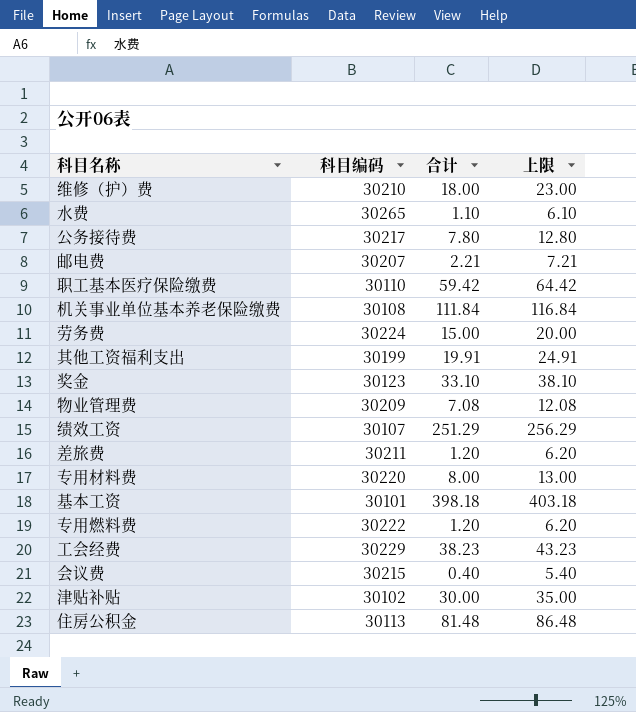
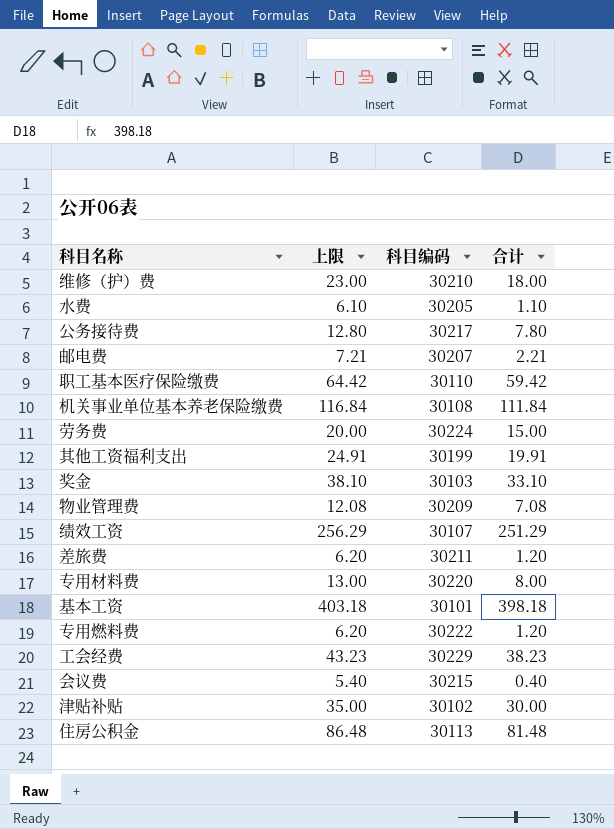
column 上限 | position: 4 -> 2
水费 | 科目编码: 30265 -> 30205
奖金 | 科目编码: 30123 -> 30103

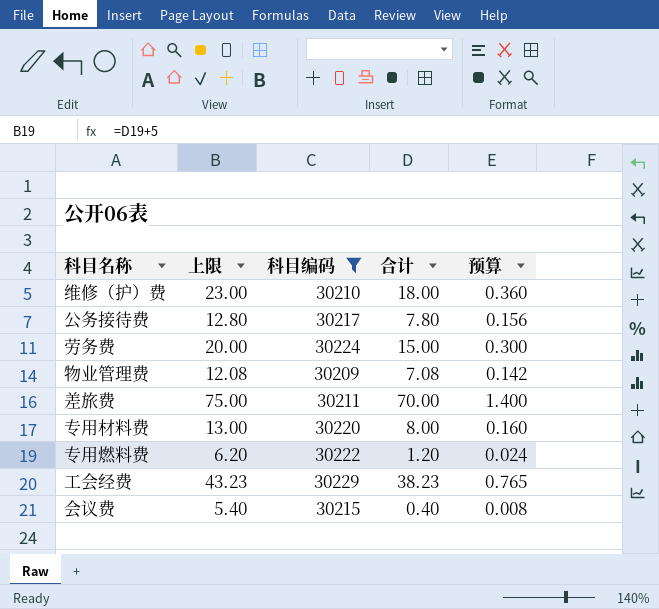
filter: none -> 科目编码 >= 30209
column 预算 | formula: none -> [合计] * 0.02
差旅费 | 上限: 6.20 -> 75.00
差旅费 | 合计: 1.20 -> 70.00

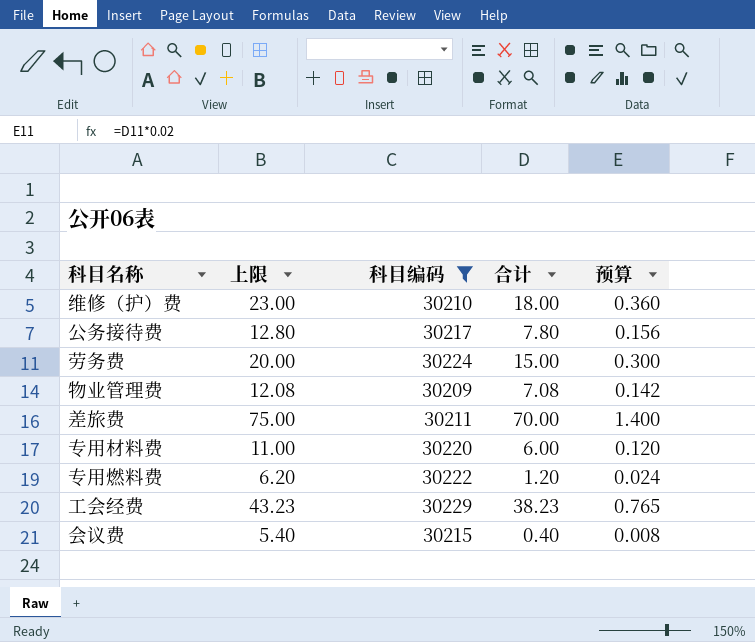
专用材料费 | 上限: 13.00 -> 11.00
专用材料费 | 合计: 8.00 -> 6.00
专用材料费 | 预算: 0.160 -> 0.120

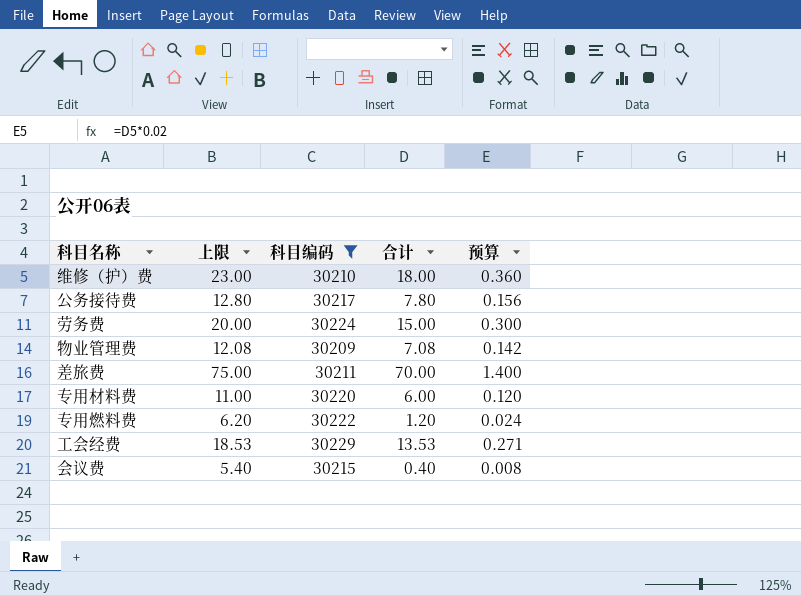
工会经费 | 上限: 43.23 -> 18.53
工会经费 | 合计: 38.23 -> 13.53
工会经费 | 预算: 0.765 -> 0.271

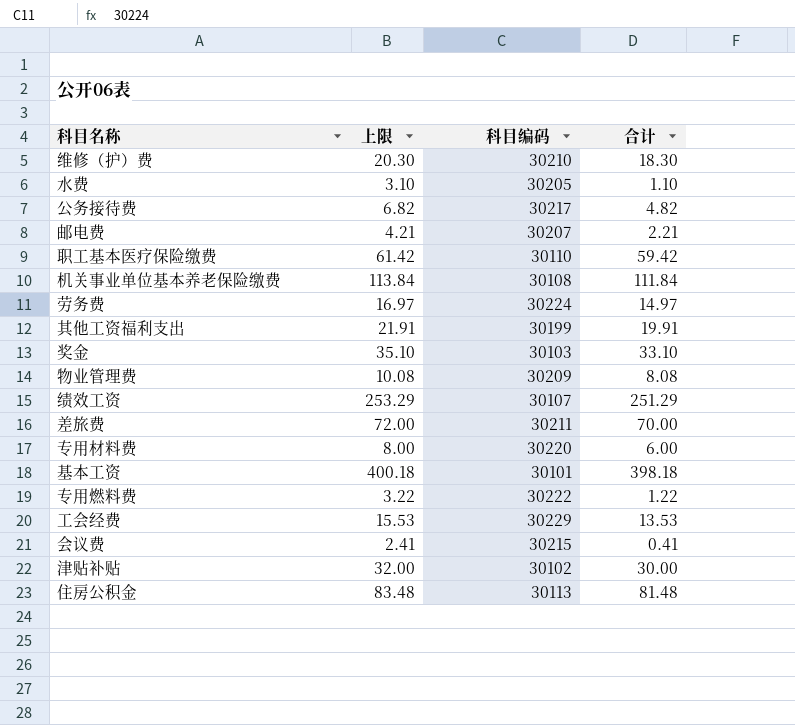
filter: 科目编码 >= 30209 -> none
column 预算 | formula: [合计] * 0.02 -> none
column 上限 | formula: [合计] + 5 -> [合计] + 2
维修（护）费 | 合计: 18.00 -> 18.30
公务接待费 | 合计: 7.80 -> 4.82
劳务费 | 合计: 15.00 -> 14.97
物业管理费 | 合计: 7.08 -> 8.08
专用燃料费 | 合计: 1.20 -> 1.22
会议费 | 合计: 0.40 -> 0.41

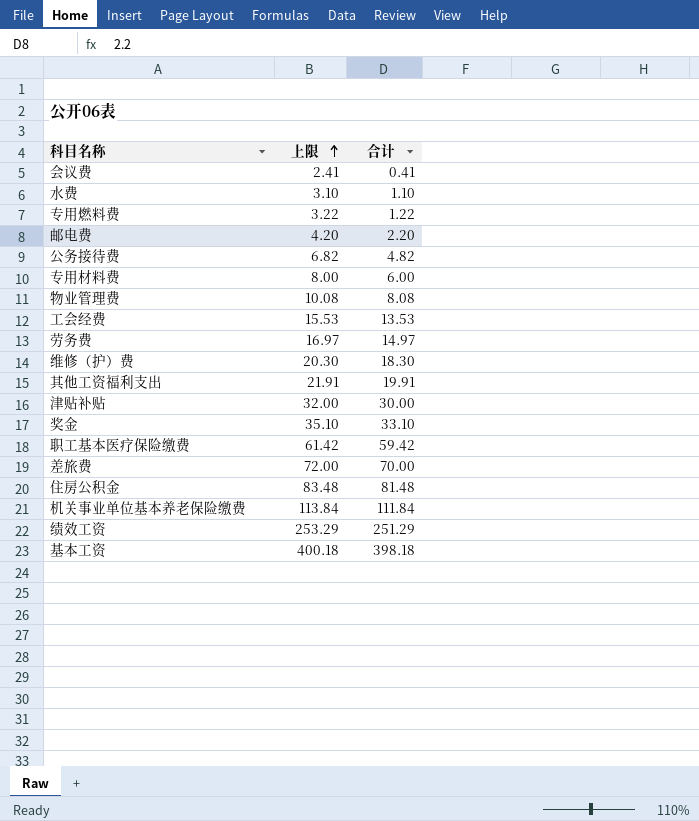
row order: none -> 上限 ascending
column 科目编码 | position: 3 -> none
邮电费 | 上限: 4.21 -> 4.20
邮电费 | 合计: 2.21 -> 2.20

